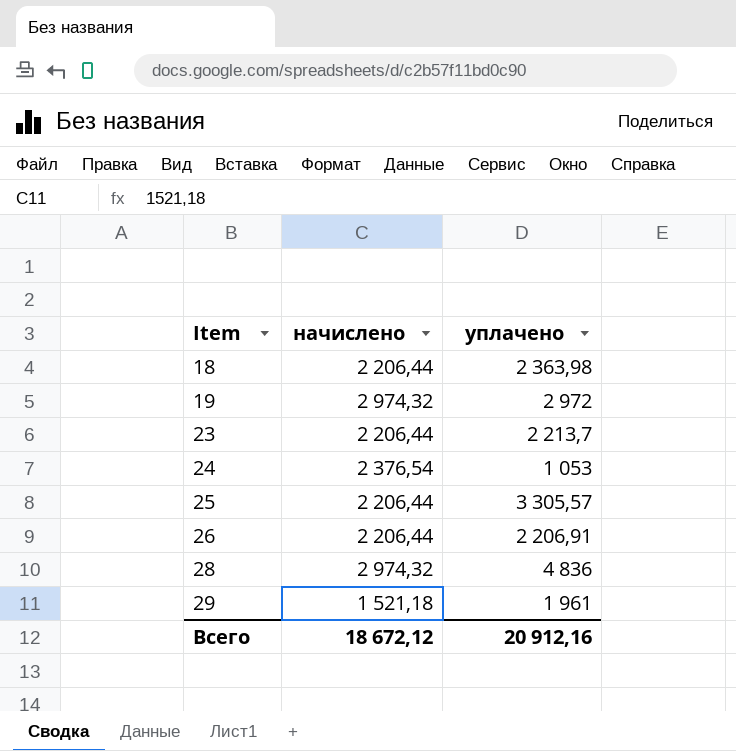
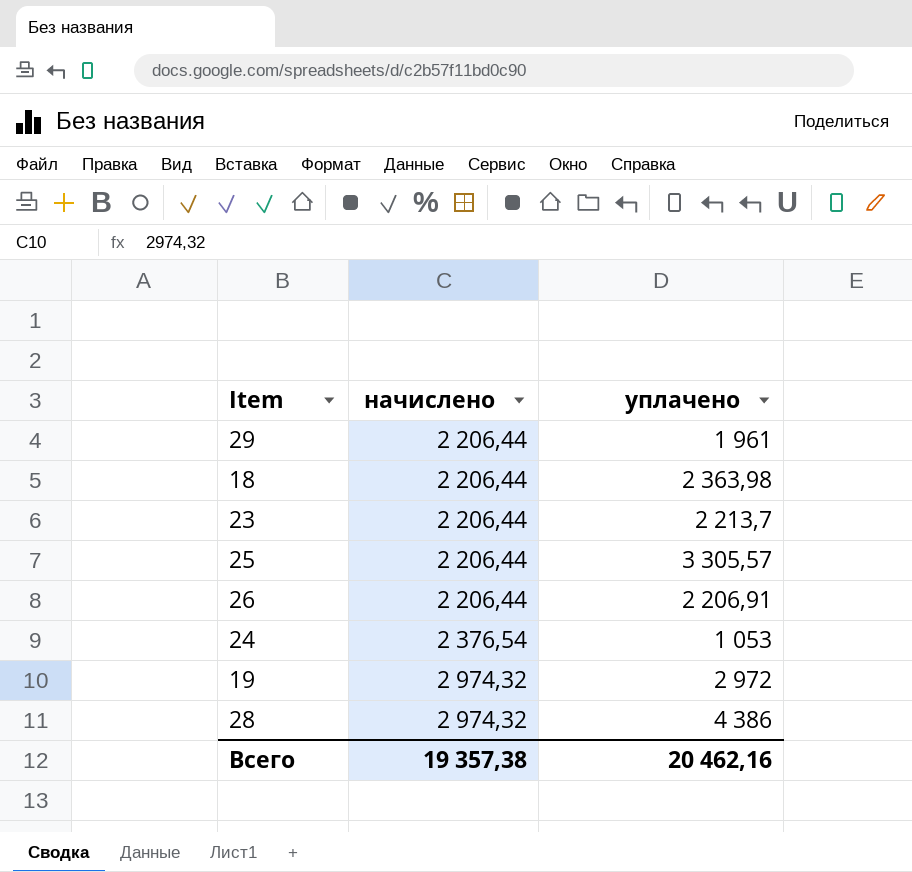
row order: Item ascending -> начислено ascending
29 | начислено: 1 521,18 -> 2 206,44
28 | уплачено: 4 836 -> 4 386
Всего | начислено: 18 672,12 -> 19 357,38
Всего | уплачено: 20 912,16 -> 20 462,16

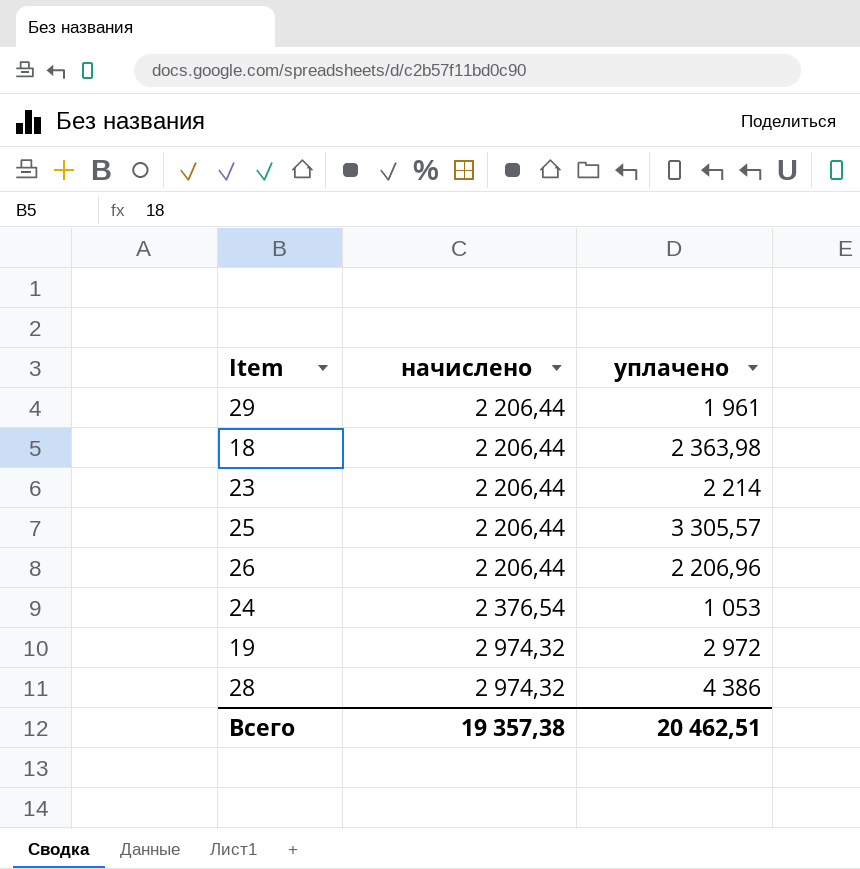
23 | уплачено: 2 213,7 -> 2 214
26 | уплачено: 2 206,91 -> 2 206,96
Всего | уплачено: 20 462,16 -> 20 462,51

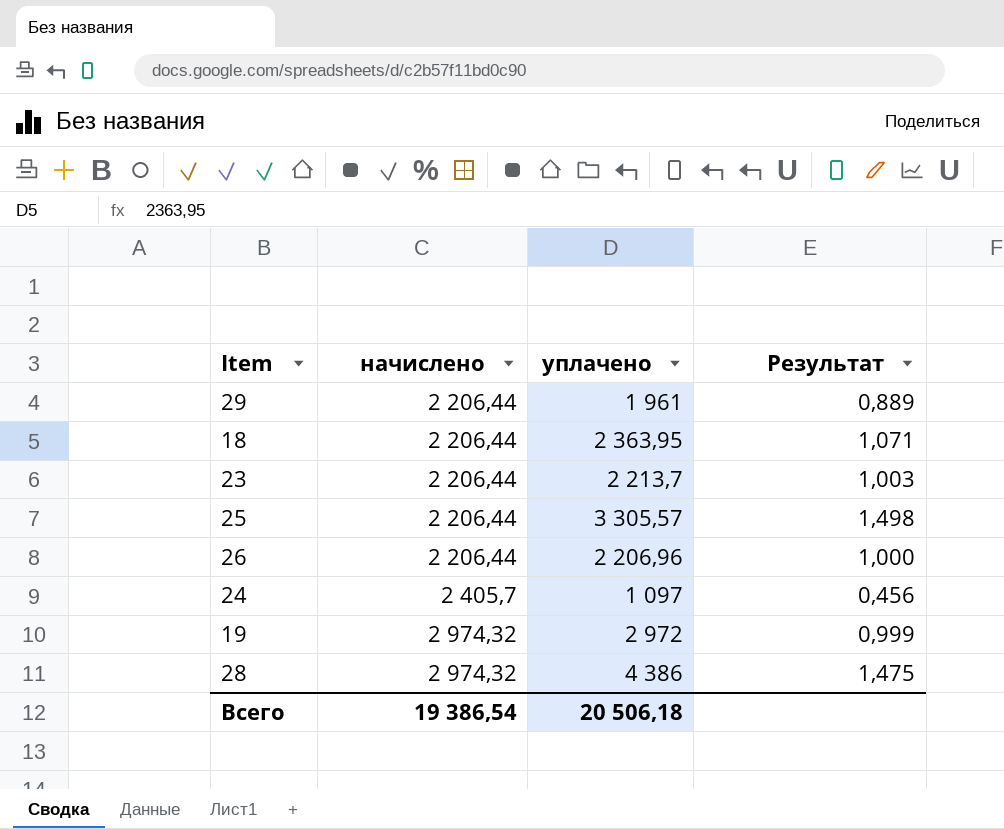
column Результат | formula: none -> [уплачено] / [начислено]
18 | уплачено: 2 363,98 -> 2 363,95
23 | уплачено: 2 214 -> 2 213,7
24 | начислено: 2 376,54 -> 2 405,7
24 | уплачено: 1 053 -> 1 097
Всего | начислено: 19 357,38 -> 19 386,54
Всего | уплачено: 20 462,51 -> 20 506,18

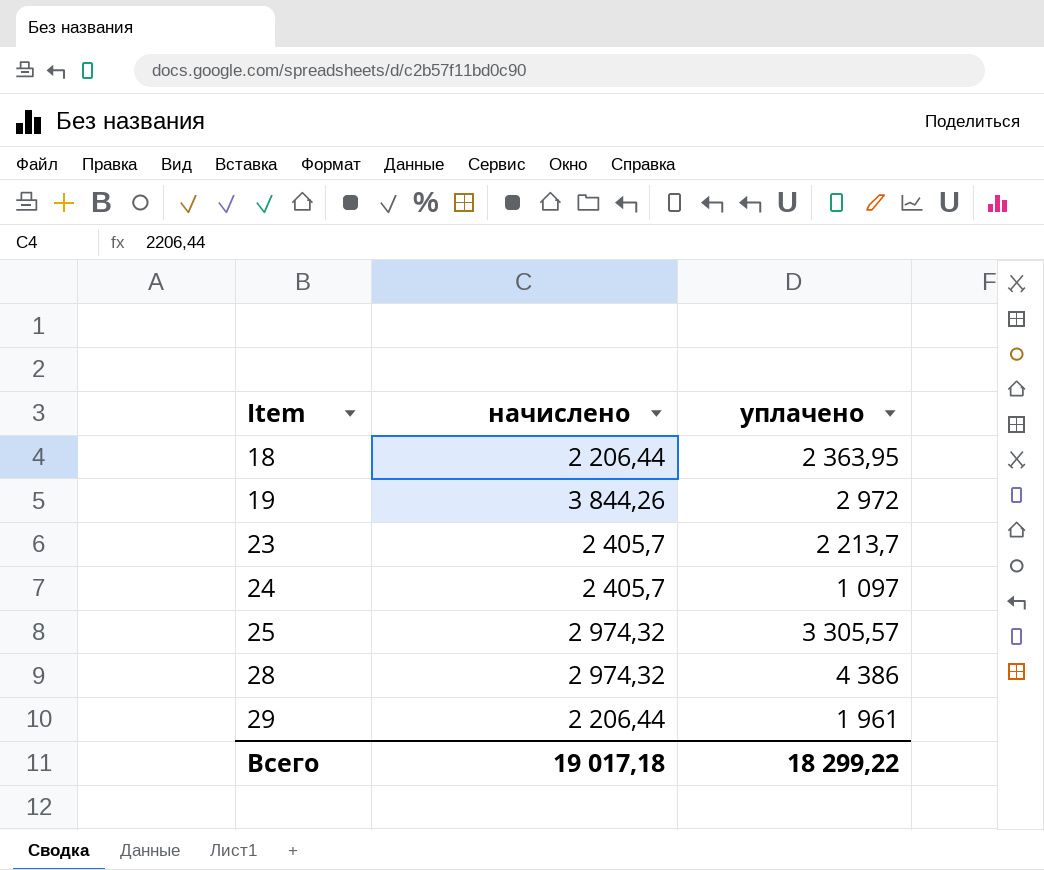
row order: начислено ascending -> Item ascending
column Результат | formula: [уплачено] / [начислено] -> none
row 26: 2 206,44 | 2 206,96 | 1,000 -> none
19 | начислено: 2 974,32 -> 3 844,26
23 | начислено: 2 206,44 -> 2 405,7
25 | начислено: 2 206,44 -> 2 974,32
Всего | начислено: 19 386,54 -> 19 017,18
Всего | уплачено: 20 506,18 -> 18 299,22

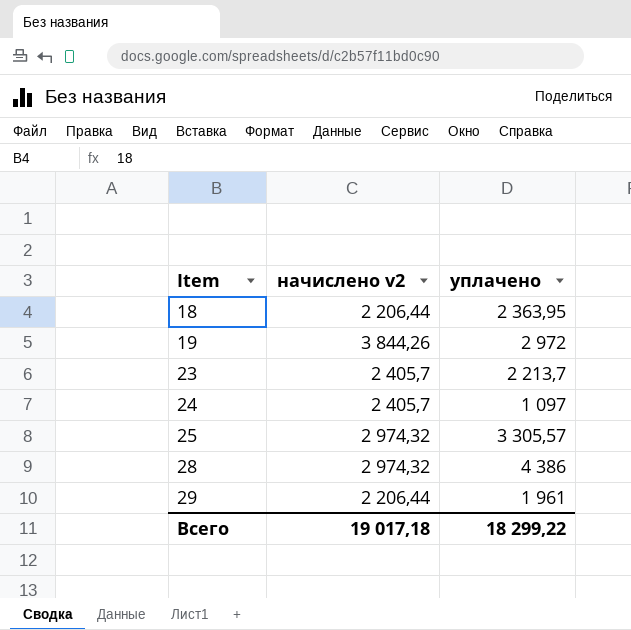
column name: начислено -> начислено v2

